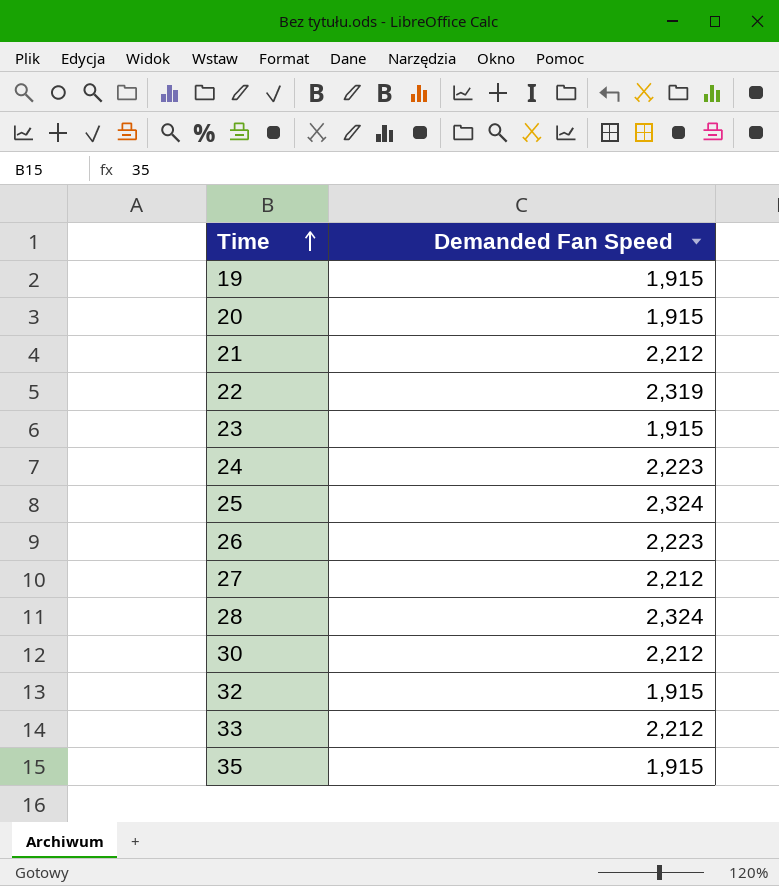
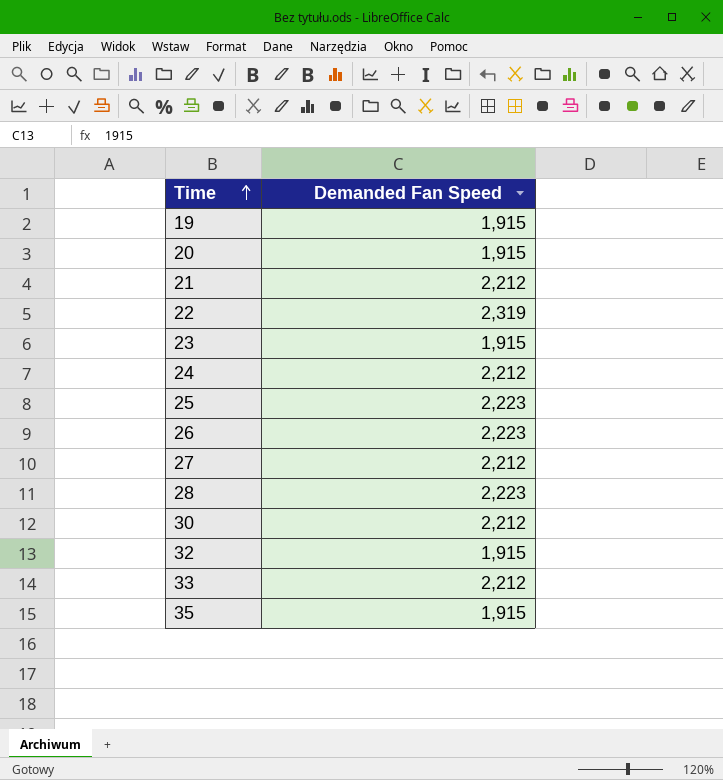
24 | Demanded Fan Speed: 2,223 -> 2,212
25 | Demanded Fan Speed: 2,324 -> 2,223
28 | Demanded Fan Speed: 2,324 -> 2,223

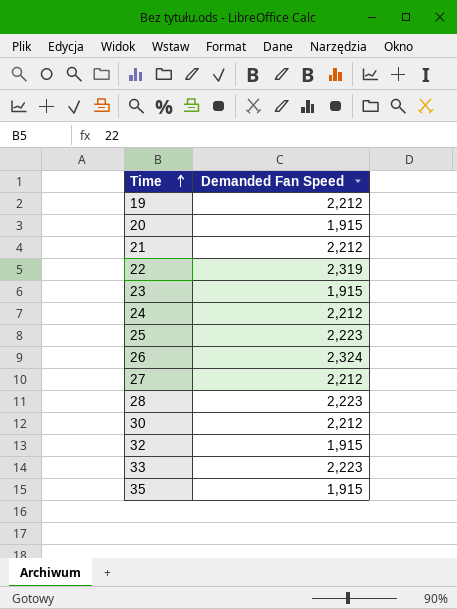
19 | Demanded Fan Speed: 1,915 -> 2,212
26 | Demanded Fan Speed: 2,223 -> 2,324
33 | Demanded Fan Speed: 2,212 -> 2,223

